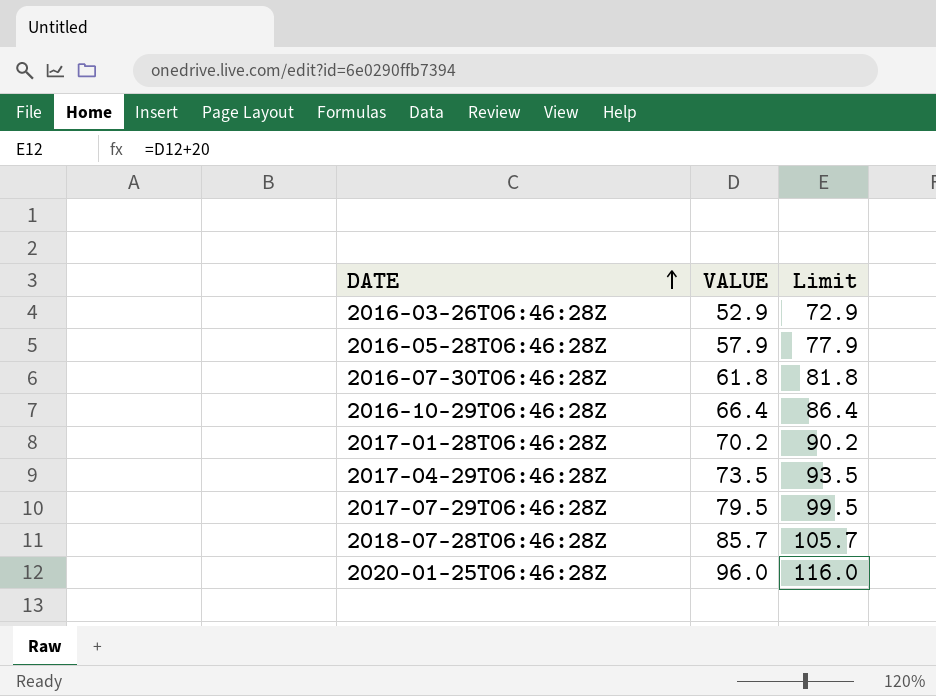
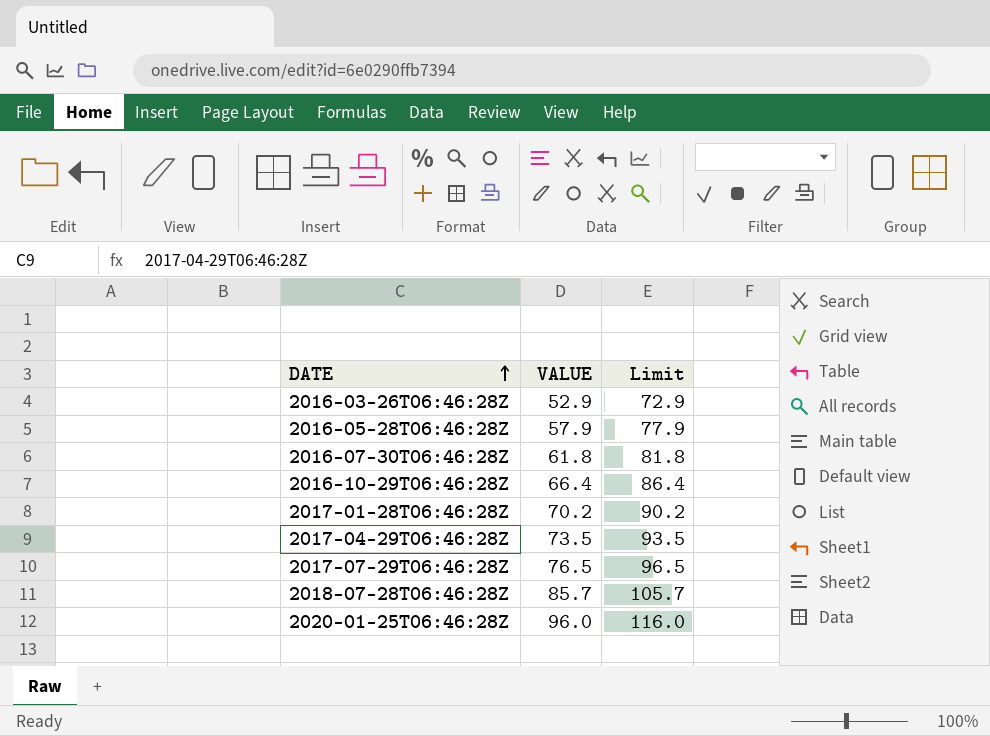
2017-07-29T06:46:28Z | VALUE: 79.5 -> 76.5
2017-07-29T06:46:28Z | Limit: 99.5 -> 96.5

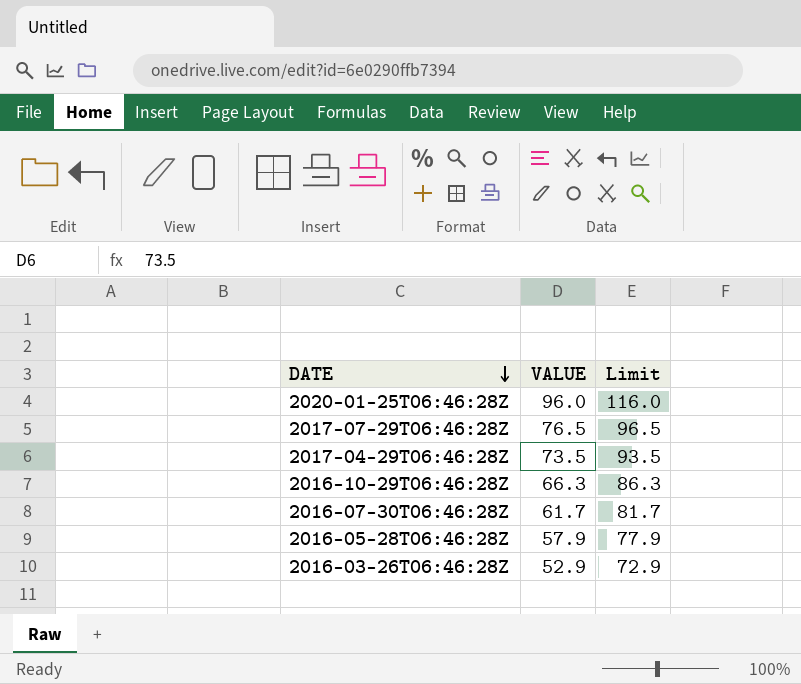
row order: DATE ascending -> DATE descending
row 2017-01-28T06:46:28Z: 70.2 | 90.2 -> none
row 2018-07-28T06:46:28Z: 85.7 | 105.7 -> none
2016-10-29T06:46:28Z | VALUE: 66.4 -> 66.3
2016-10-29T06:46:28Z | Limit: 86.4 -> 86.3
2016-07-30T06:46:28Z | VALUE: 61.8 -> 61.7
2016-07-30T06:46:28Z | Limit: 81.8 -> 81.7

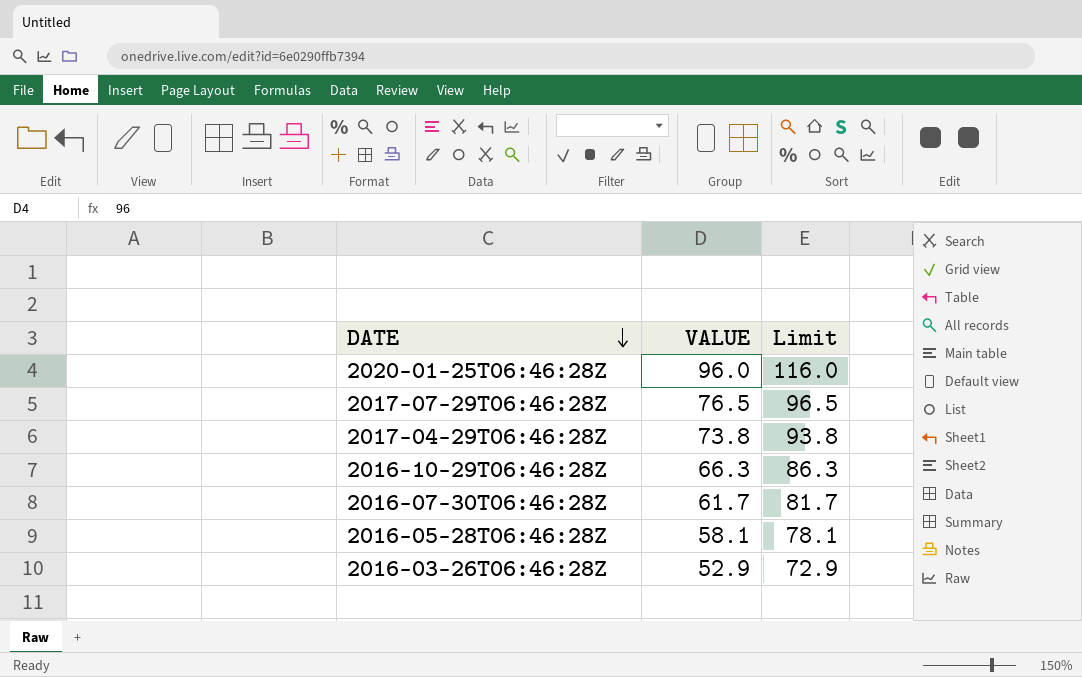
2017-04-29T06:46:28Z | VALUE: 73.5 -> 73.8
2017-04-29T06:46:28Z | Limit: 93.5 -> 93.8
2016-05-28T06:46:28Z | VALUE: 57.9 -> 58.1
2016-05-28T06:46:28Z | Limit: 77.9 -> 78.1

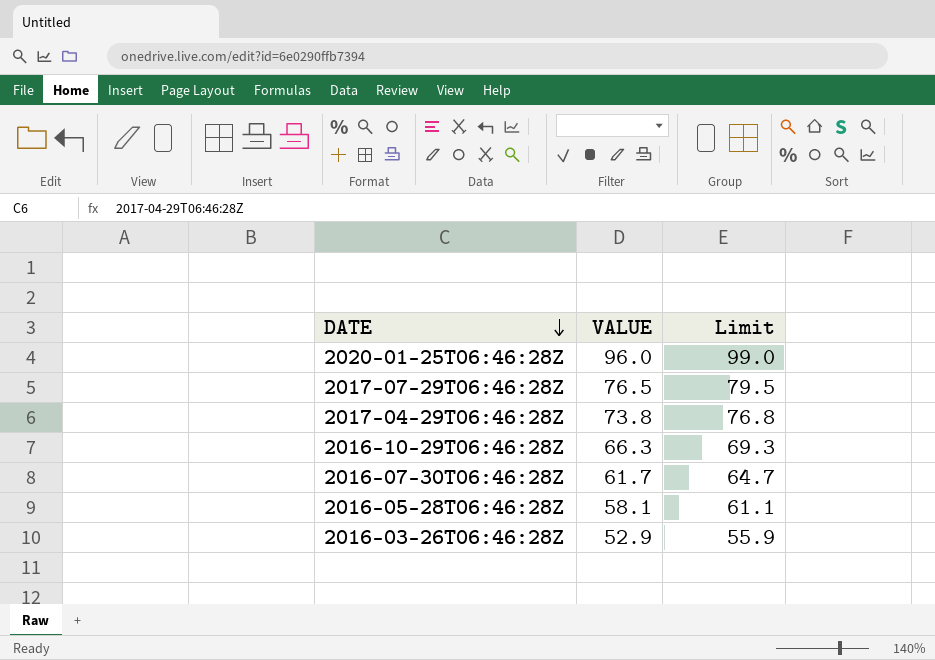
column Limit | formula: [VALUE] + 20 -> [VALUE] + 3

